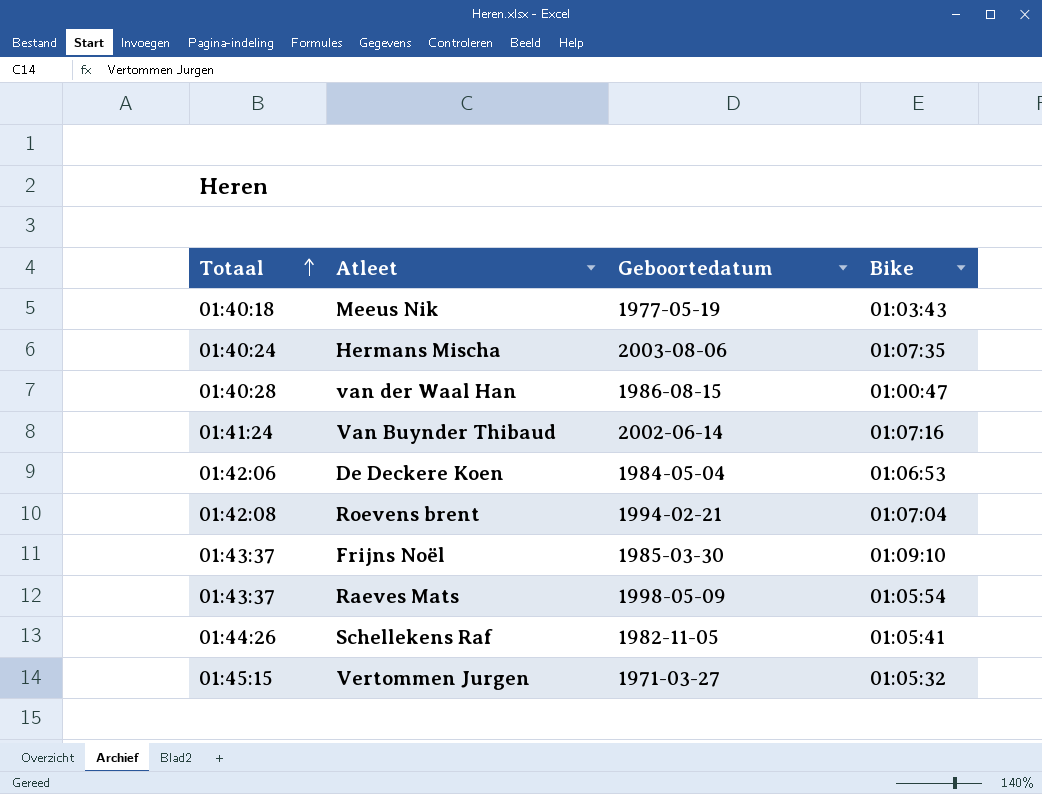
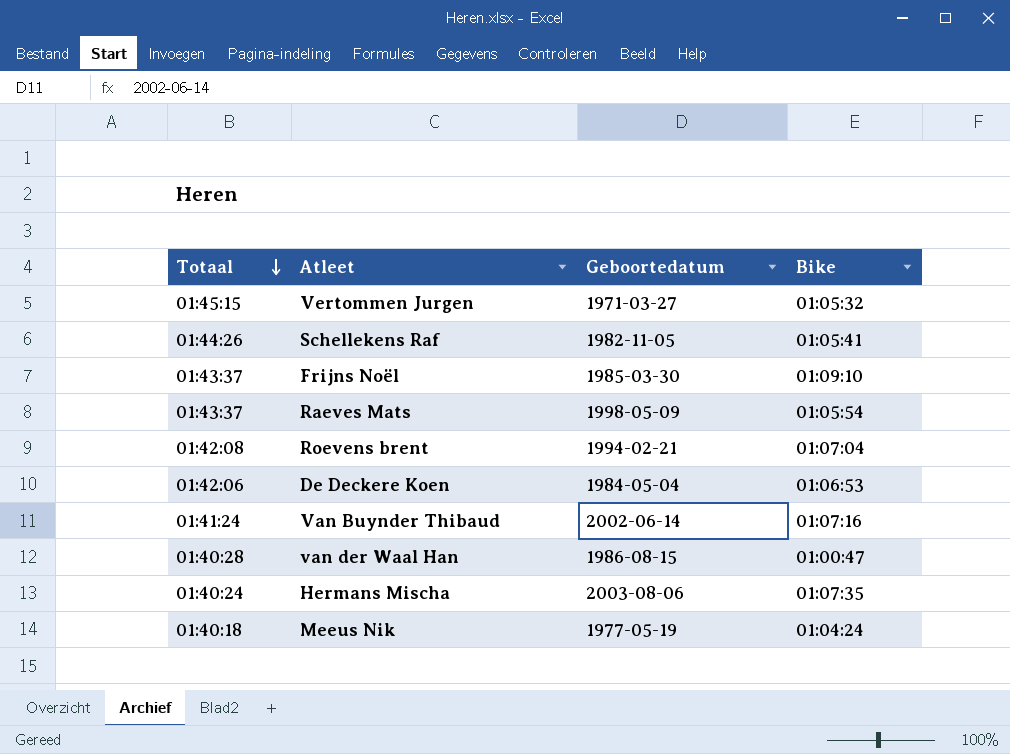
row order: Totaal ascending -> Totaal descending
Meeus Nik | Bike: 01:03:43 -> 01:04:24

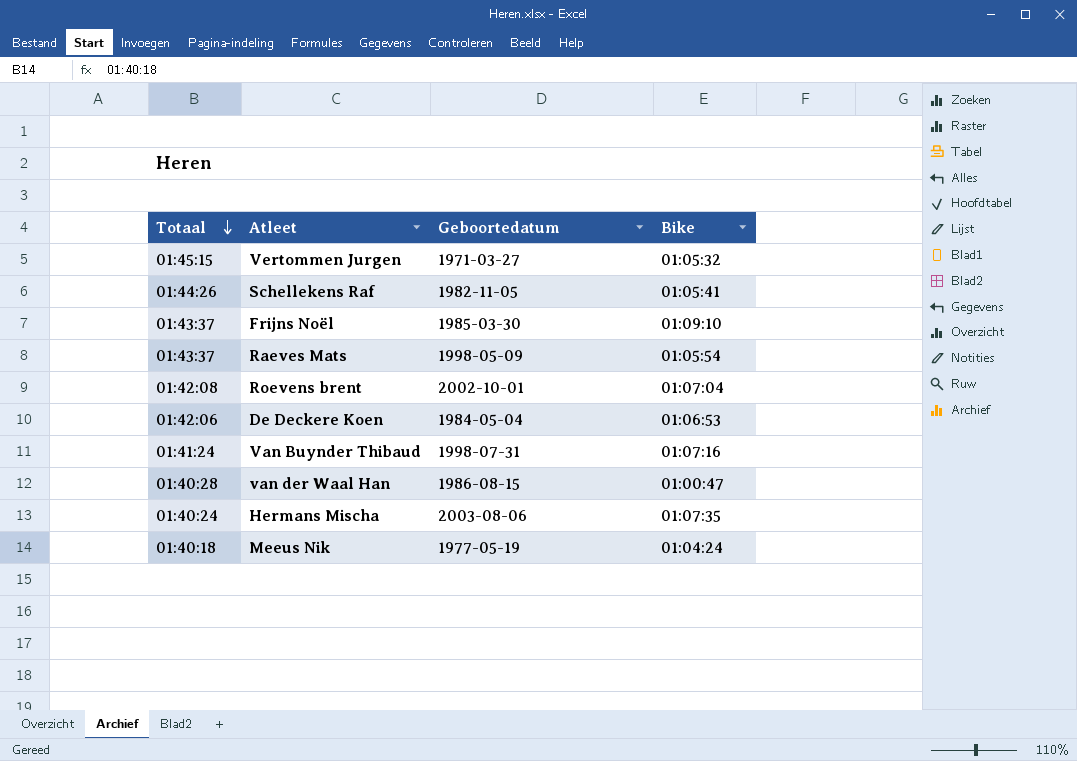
Roevens brent | Geboortedatum: 1994-02-21 -> 2002-10-01
Van Buynder Thibaud | Geboortedatum: 2002-06-14 -> 1998-07-31

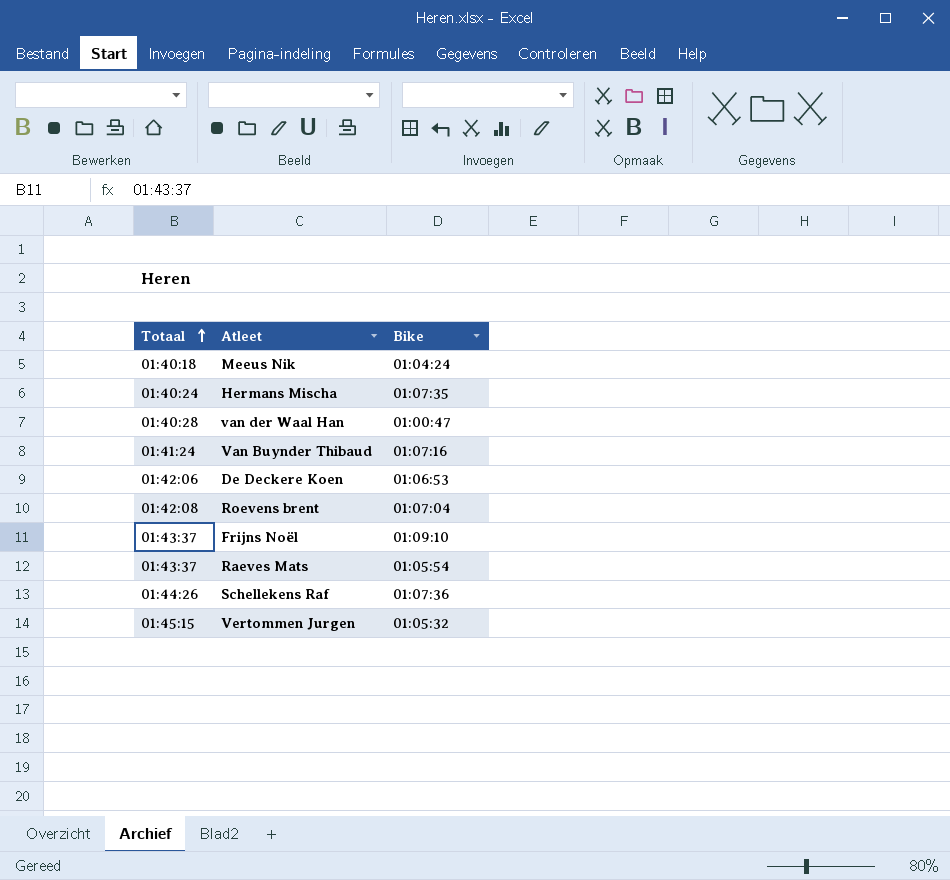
row order: Totaal descending -> Totaal ascending
column Geboortedatum | position: 3 -> none
Schellekens Raf | Bike: 01:05:41 -> 01:07:36

